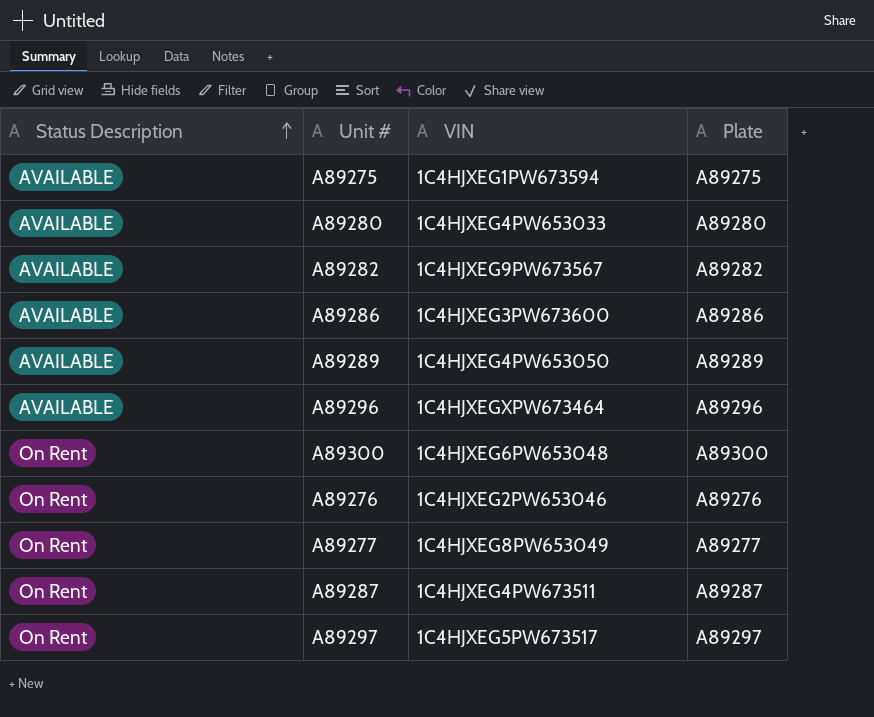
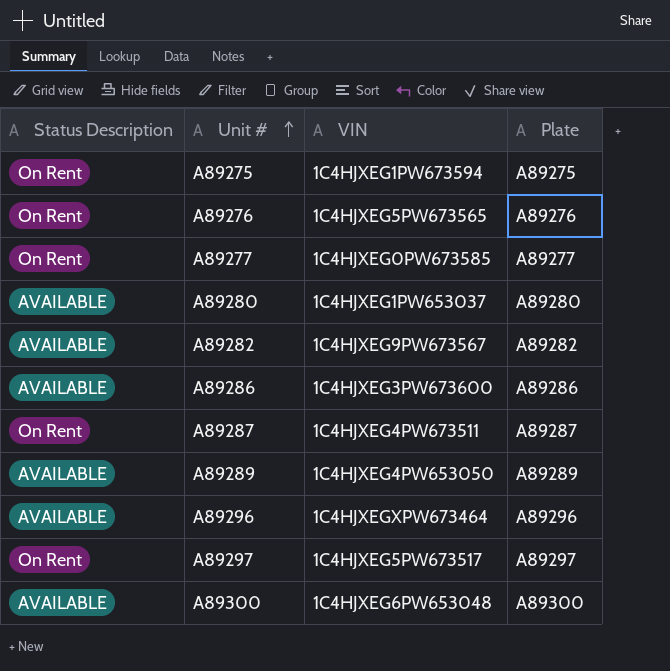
row order: Status Description ascending -> Unit # ascending
A89275 | Status Description: AVAILABLE -> On Rent
A89276 | VIN: 1C4HJXEG2PW653046 -> 1C4HJXEG5PW673565
A89277 | VIN: 1C4HJXEG8PW653049 -> 1C4HJXEG0PW673585
A89280 | VIN: 1C4HJXEG4PW653033 -> 1C4HJXEG1PW653037
A89300 | Status Description: On Rent -> AVAILABLE

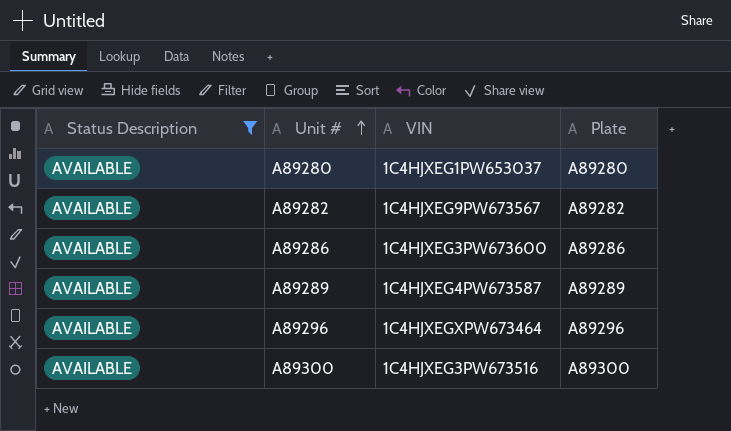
filter: none -> Status Description = AVAILABLE
A89289 | VIN: 1C4HJXEG4PW653050 -> 1C4HJXEG4PW673587
A89300 | VIN: 1C4HJXEG6PW653048 -> 1C4HJXEG3PW673516

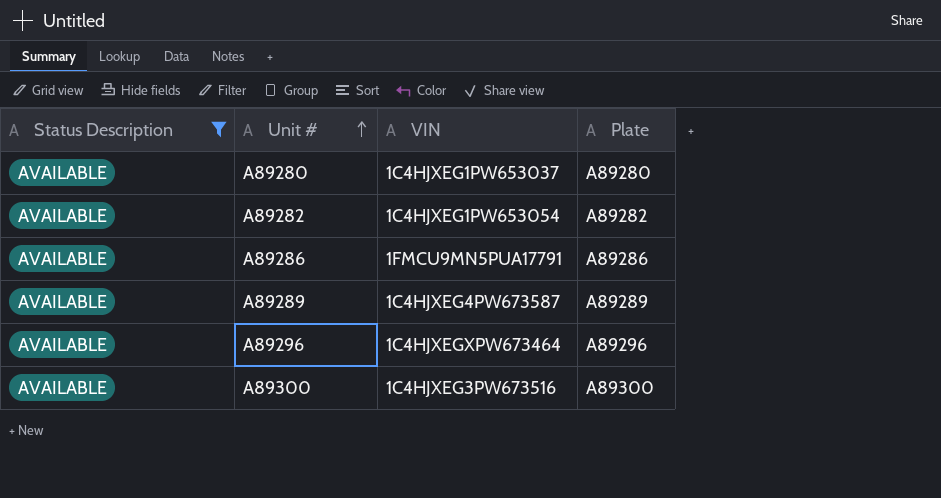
A89282 | VIN: 1C4HJXEG9PW673567 -> 1C4HJXEG1PW653054
A89286 | VIN: 1C4HJXEG3PW673600 -> 1FMCU9MN5PUA17791

